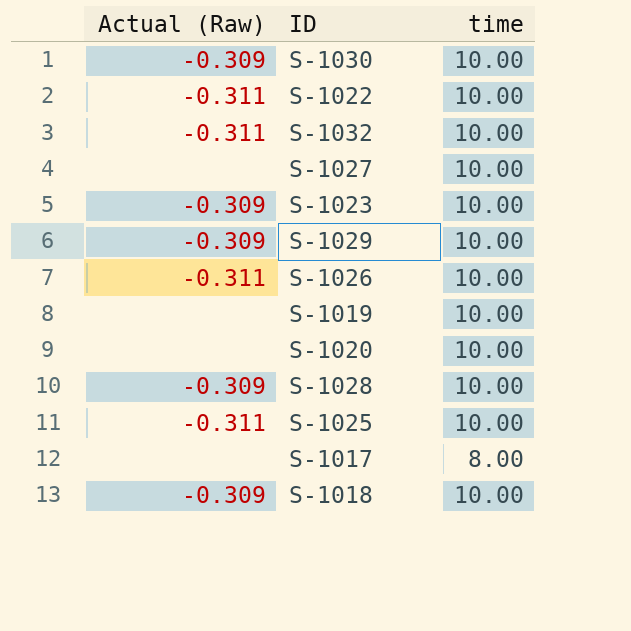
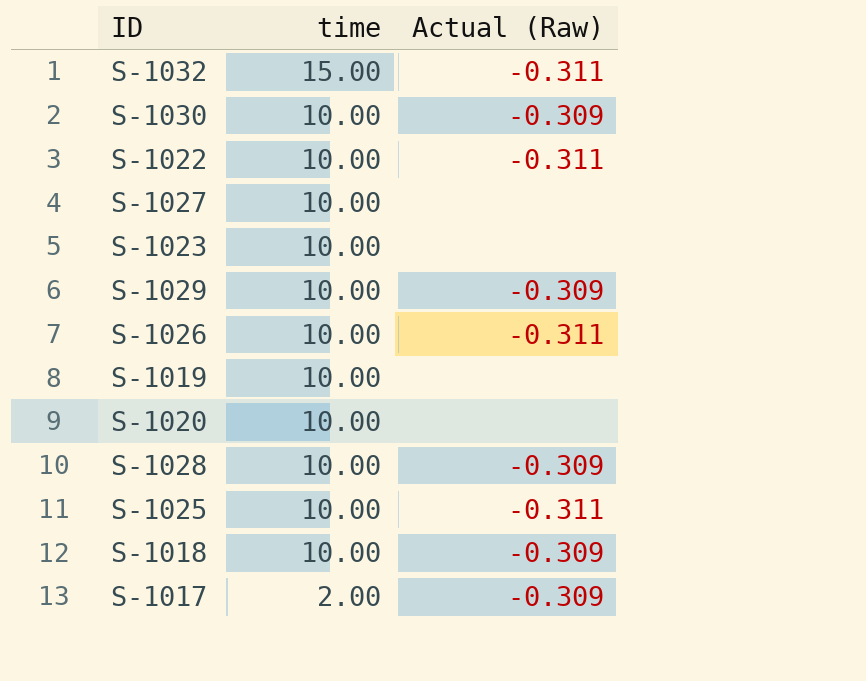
row order: none -> time descending
column Actual (Raw) | position: 1 -> 3
S-1032 | time: 10.00 -> 15.00
S-1023 | Actual (Raw): -0.309 -> none
S-1017 | time: 8.00 -> 2.00
S-1017 | Actual (Raw): none -> -0.309

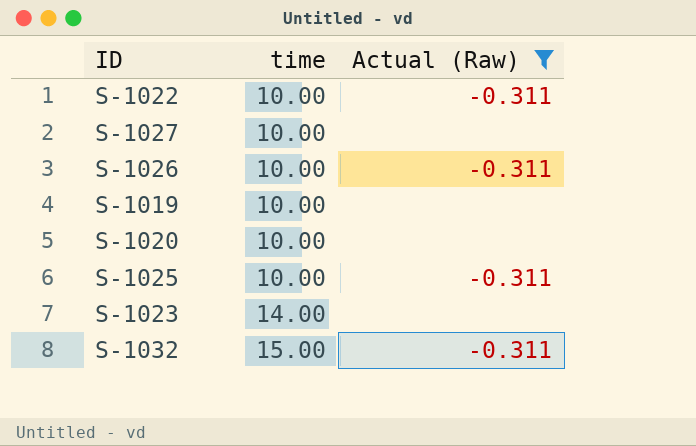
filter: none -> Actual (Raw) != -0.309
row order: time descending -> time ascending
S-1023 | time: 10.00 -> 14.00

